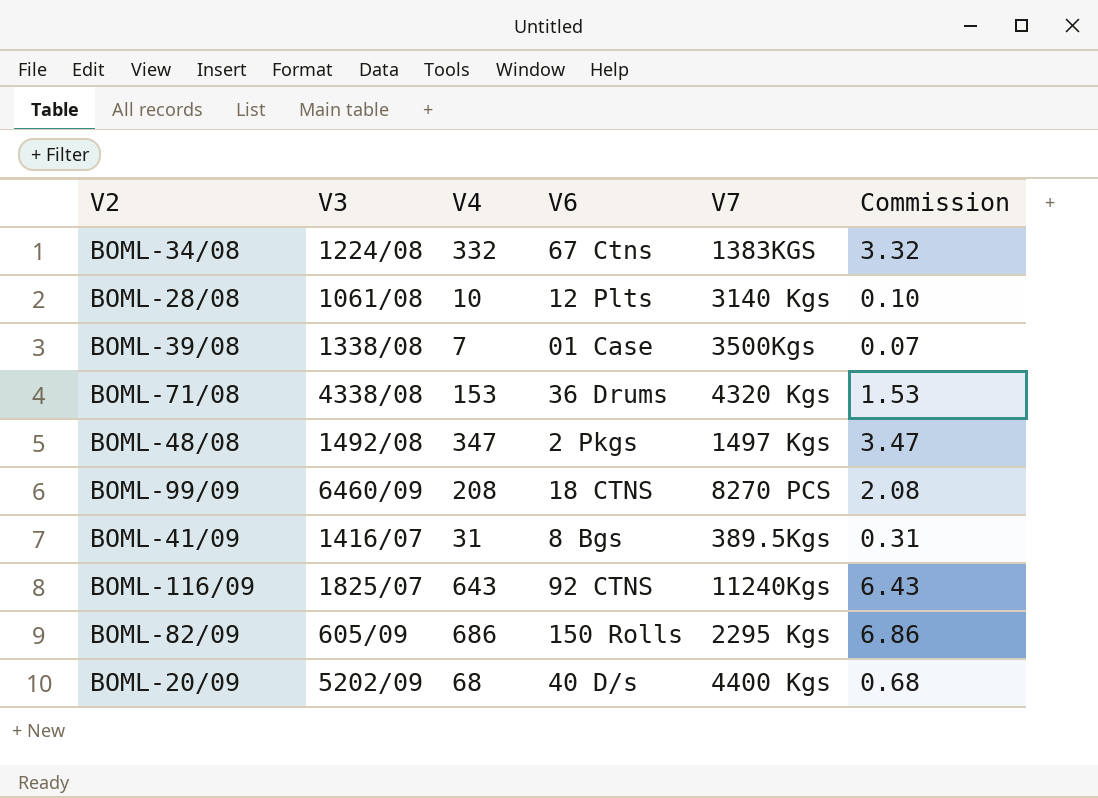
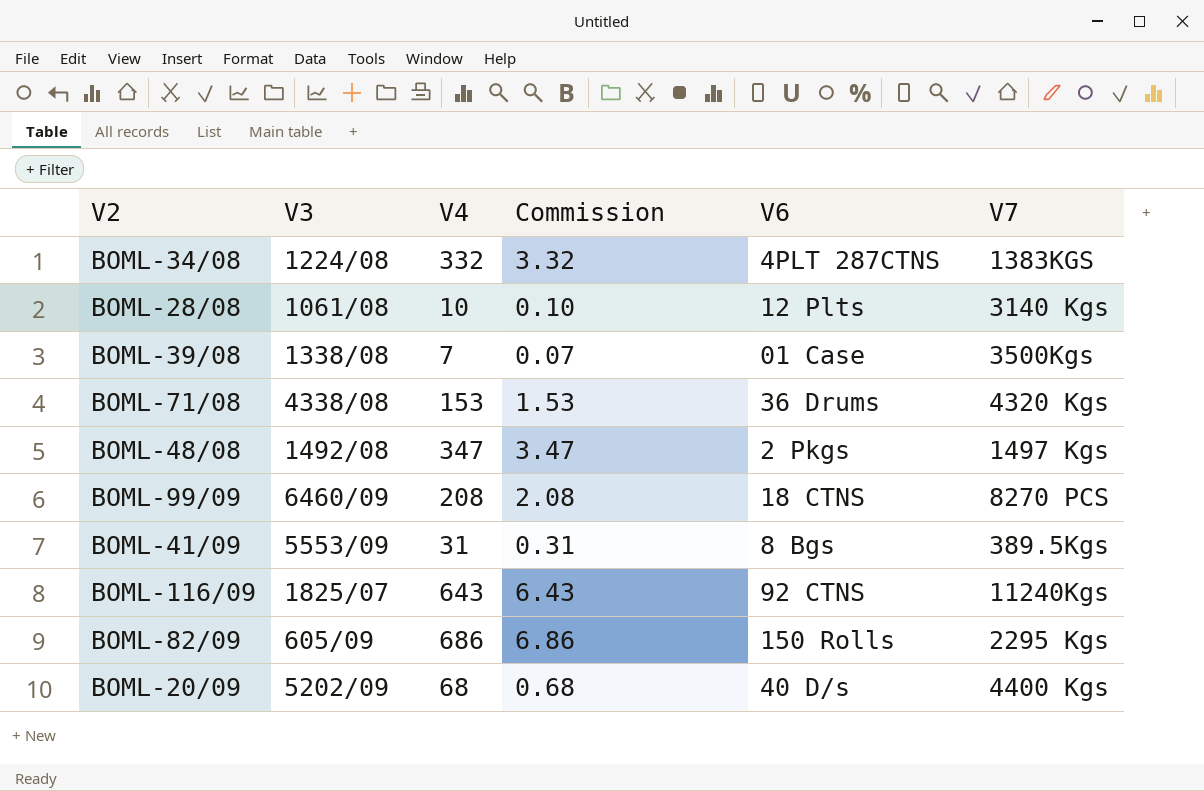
column Commission | position: 6 -> 4
BOML-34/08 | V6: 67 Ctns -> 4PLT 287CTNS
BOML-41/09 | V3: 1416/07 -> 5553/09

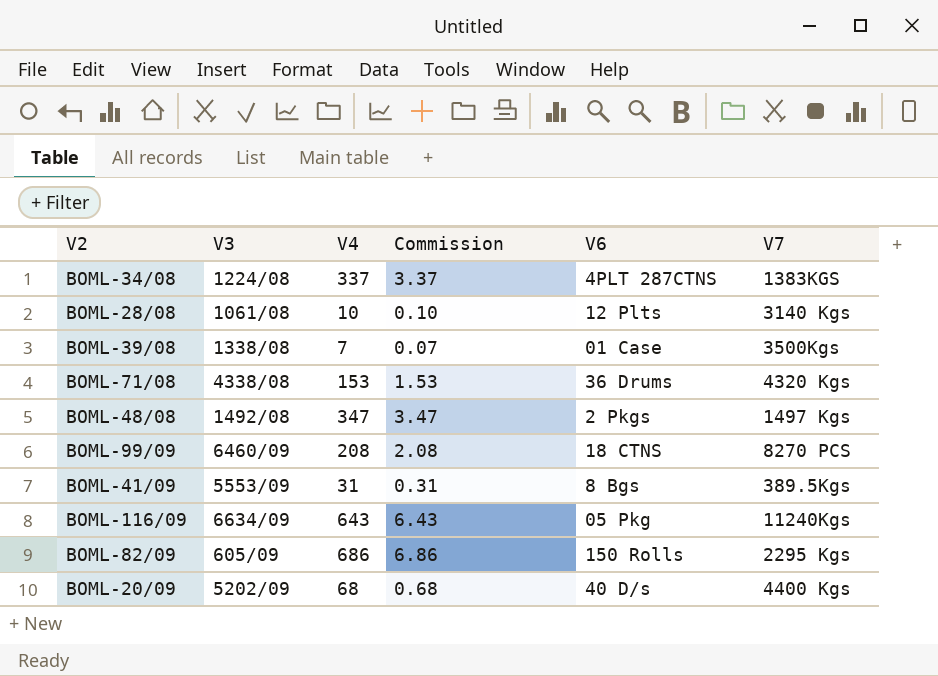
BOML-34/08 | V4: 332 -> 337
BOML-34/08 | Commission: 3.32 -> 3.37
BOML-116/09 | V3: 1825/07 -> 6634/09
BOML-116/09 | V6: 92 CTNS -> 05 Pkg

